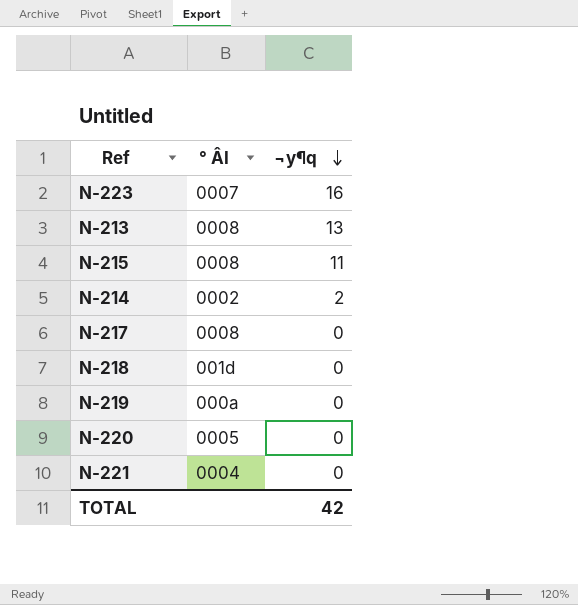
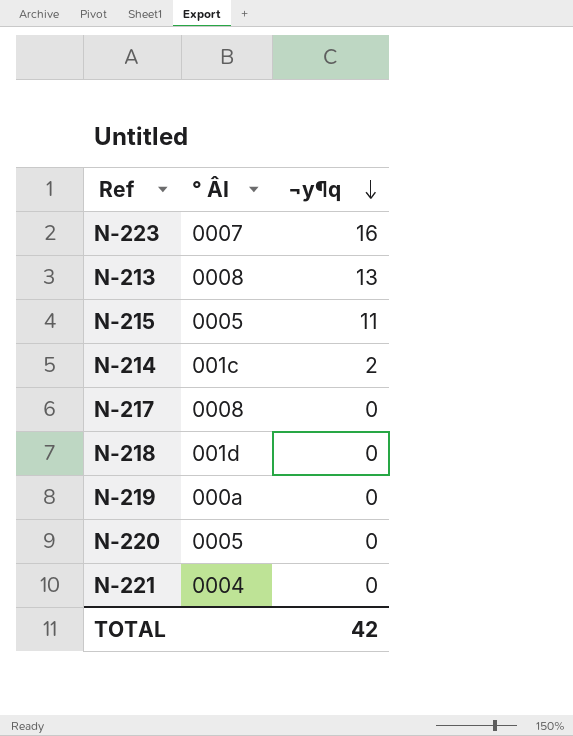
N-215 | ° ÂI: 0008 -> 0005
N-214 | ° ÂI: 0002 -> 001c

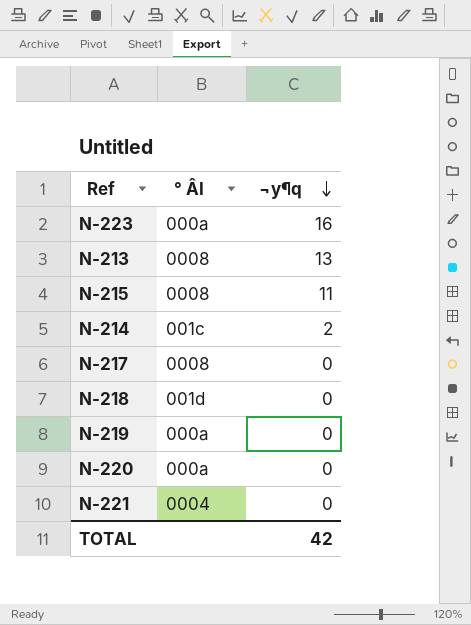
N-223 | ° ÂI: 0007 -> 000a
N-215 | ° ÂI: 0005 -> 0008
N-220 | ° ÂI: 0005 -> 000a

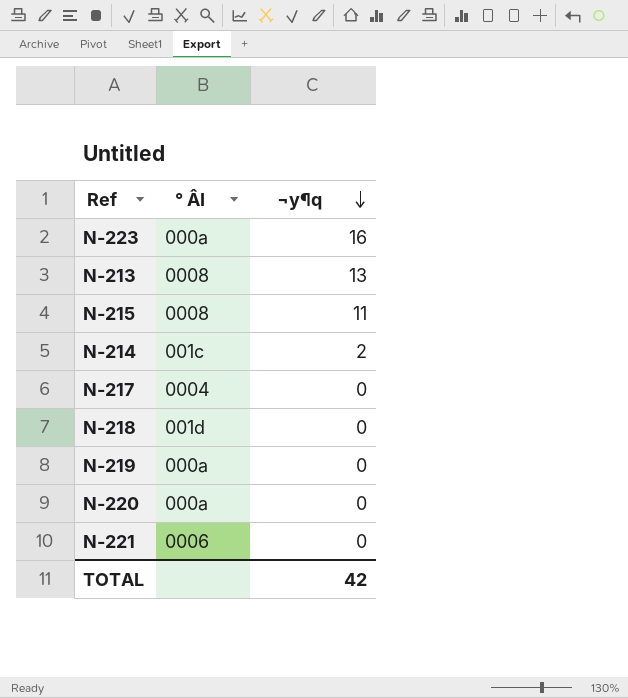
N-217 | ° ÂI: 0008 -> 0004
N-221 | ° ÂI: 0004 -> 0006

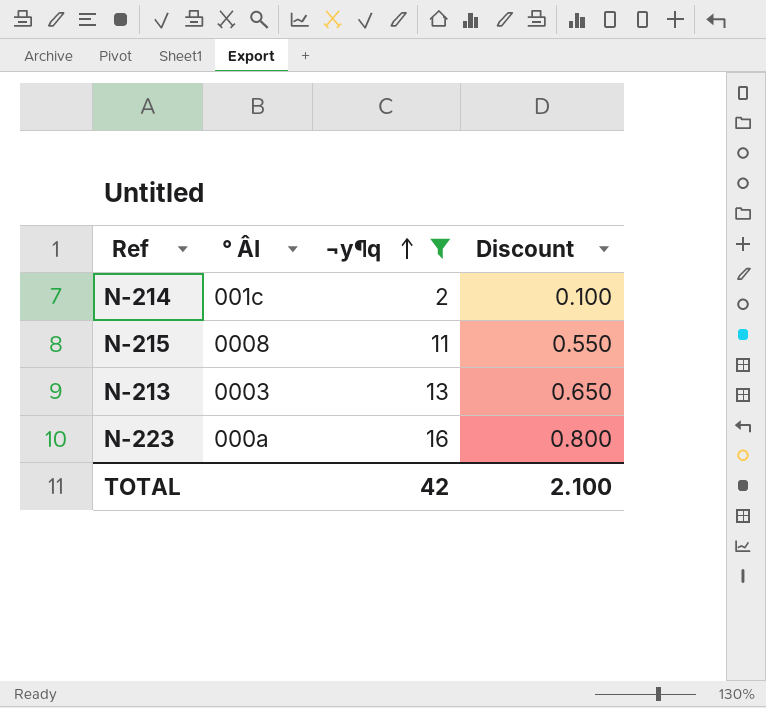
filter: none -> ¬y¶q != 0
row order: ¬y¶q descending -> ¬y¶q ascending
column Discount | formula: none -> [¬y¶q] * 0.05
N-213 | ° ÂI: 0008 -> 0003

